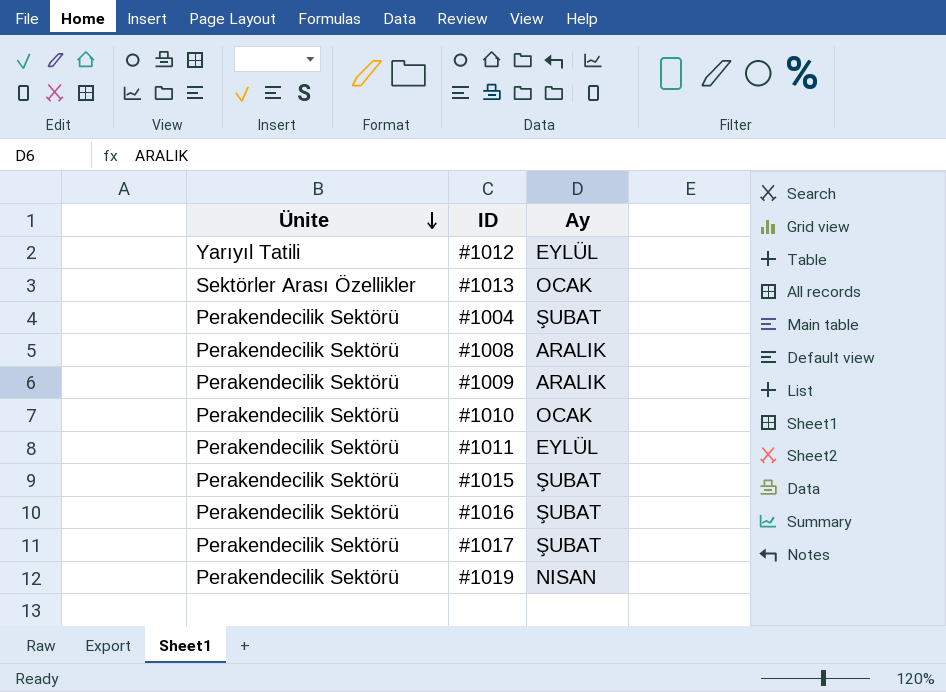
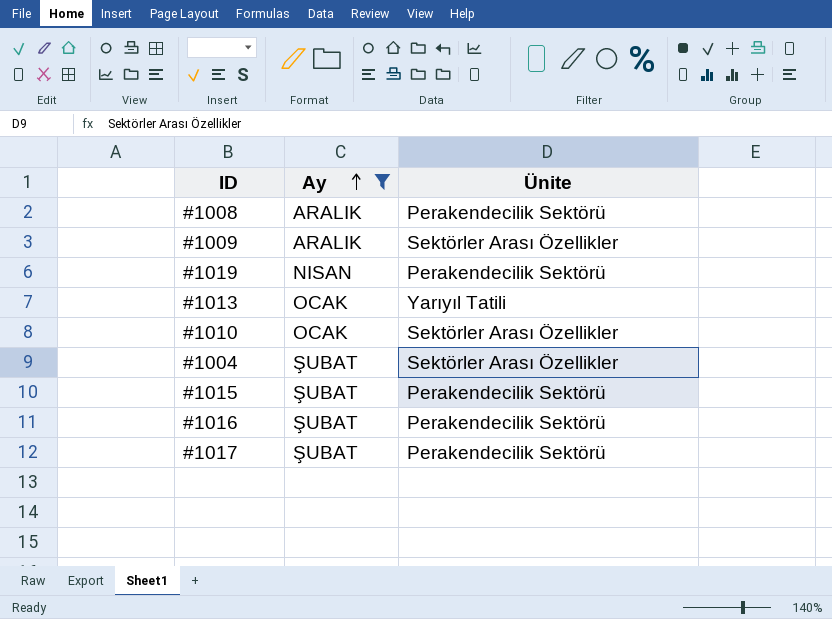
filter: none -> Ay != EYLÜL
row order: Ünite descending -> Ay ascending
column Ünite | position: 1 -> 3
#1009 | Ünite: Perakendecilik Sektörü -> Sektörler Arası Özellikler
#1013 | Ünite: Sektörler Arası Özellikler -> Yarıyıl Tatili
#1010 | Ünite: Perakendecilik Sektörü -> Sektörler Arası Özellikler
#1004 | Ünite: Perakendecilik Sektörü -> Sektörler Arası Özellikler

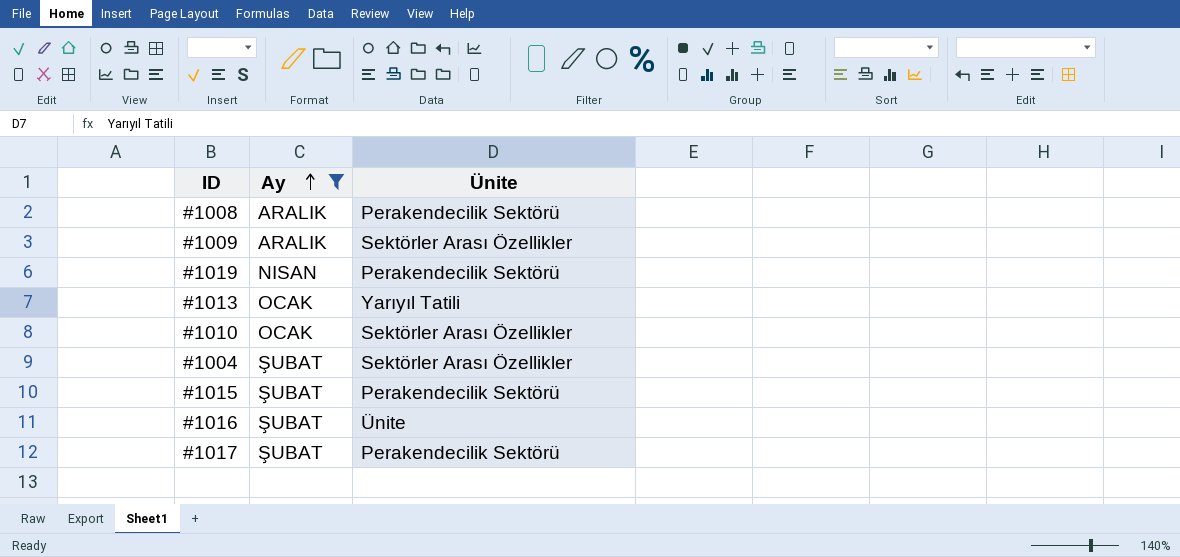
#1016 | Ünite: Perakendecilik Sektörü -> Ünite

